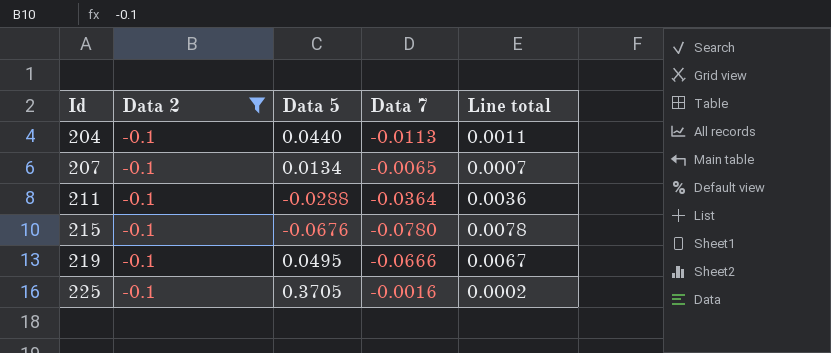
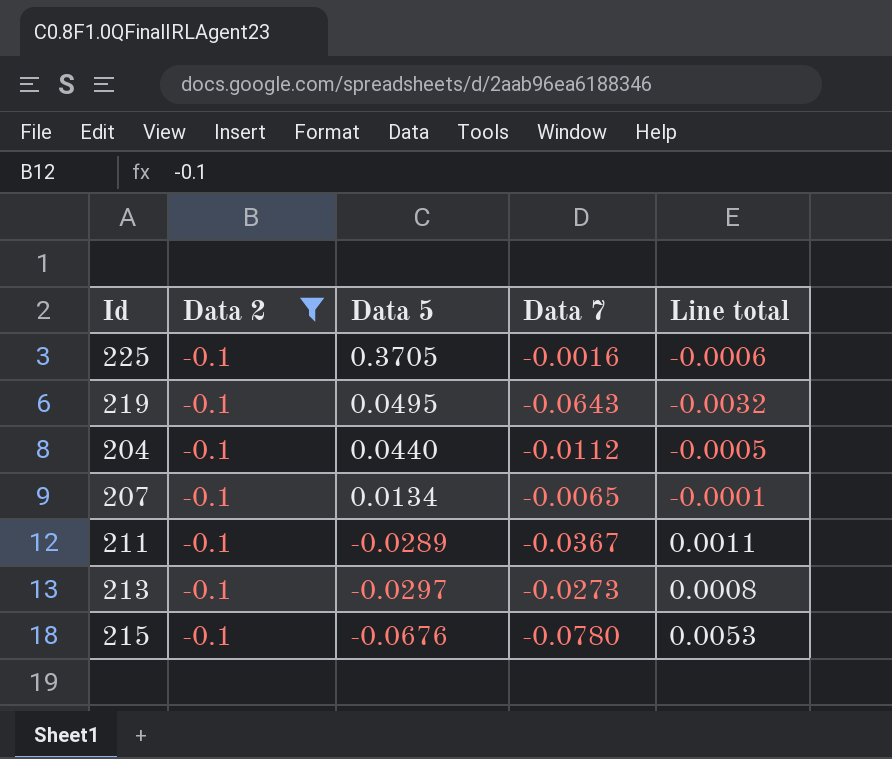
row order: Id ascending -> Data 5 descending
column Line total | formula: [Data 2] * [Data 7] -> [Data 5] * [Data 7]
219 | Data 7: -0.0666 -> -0.0643
204 | Data 7: -0.0113 -> -0.0112
211 | Data 5: -0.0288 -> -0.0289
211 | Data 7: -0.0364 -> -0.0367
row 213: none -> -0.1 | -0.0297 | -0.0273 | 0.0008

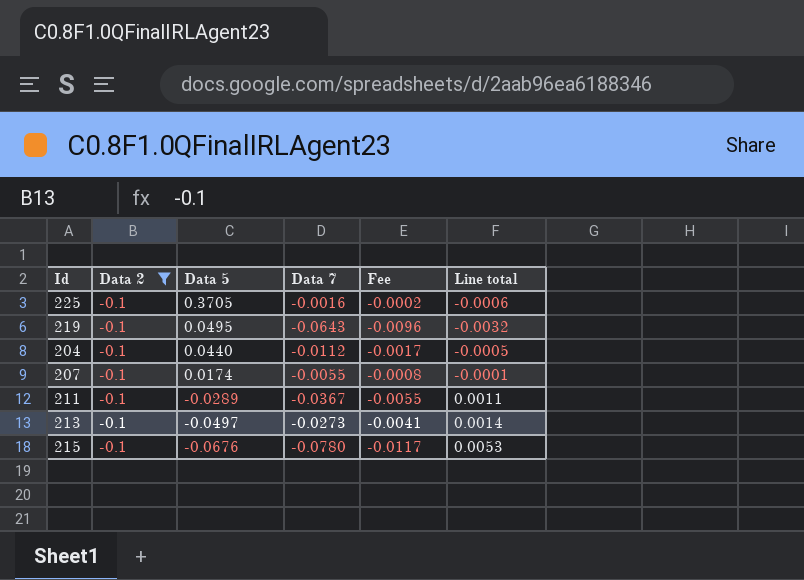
column Fee | formula: none -> [Data 7] * 0.15
207 | Data 5: 0.0134 -> 0.0174
207 | Data 7: -0.0065 -> -0.0055
213 | Data 5: -0.0297 -> -0.0497
213 | Line total: 0.0008 -> 0.0014

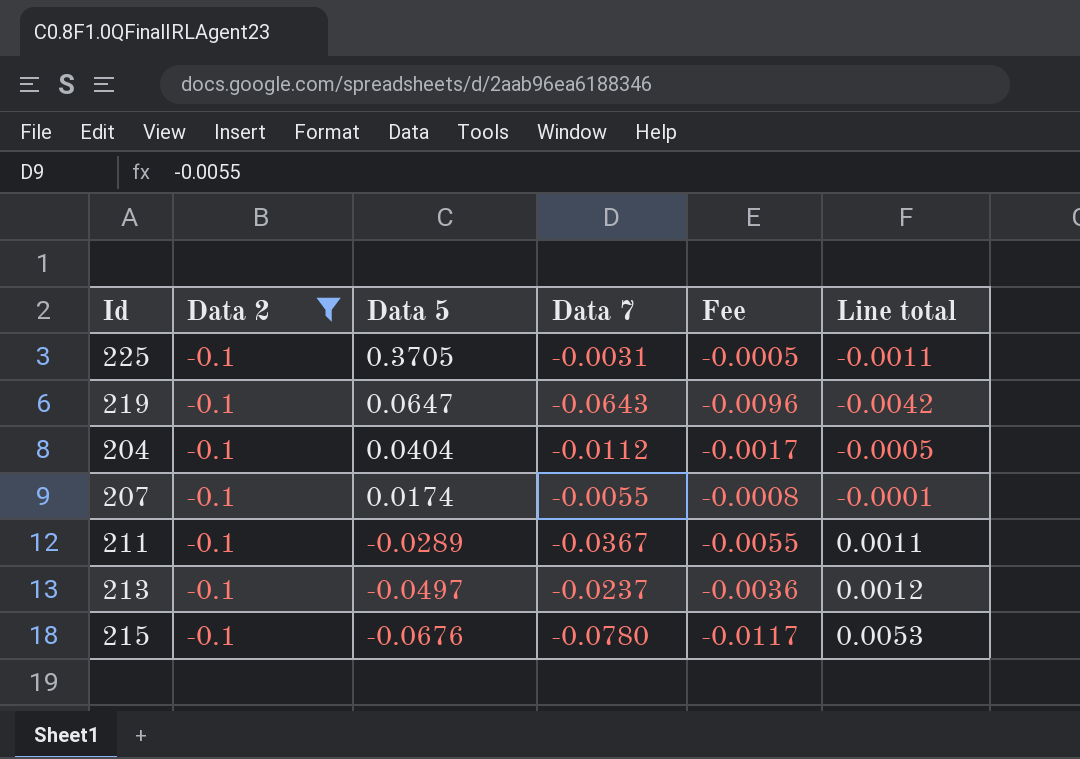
225 | Data 7: -0.0016 -> -0.0031
225 | Fee: -0.0002 -> -0.0005
225 | Line total: -0.0006 -> -0.0011
219 | Data 5: 0.0495 -> 0.0647
219 | Line total: -0.0032 -> -0.0042
204 | Data 5: 0.0440 -> 0.0404
213 | Data 7: -0.0273 -> -0.0237
213 | Fee: -0.0041 -> -0.0036
213 | Line total: 0.0014 -> 0.0012

